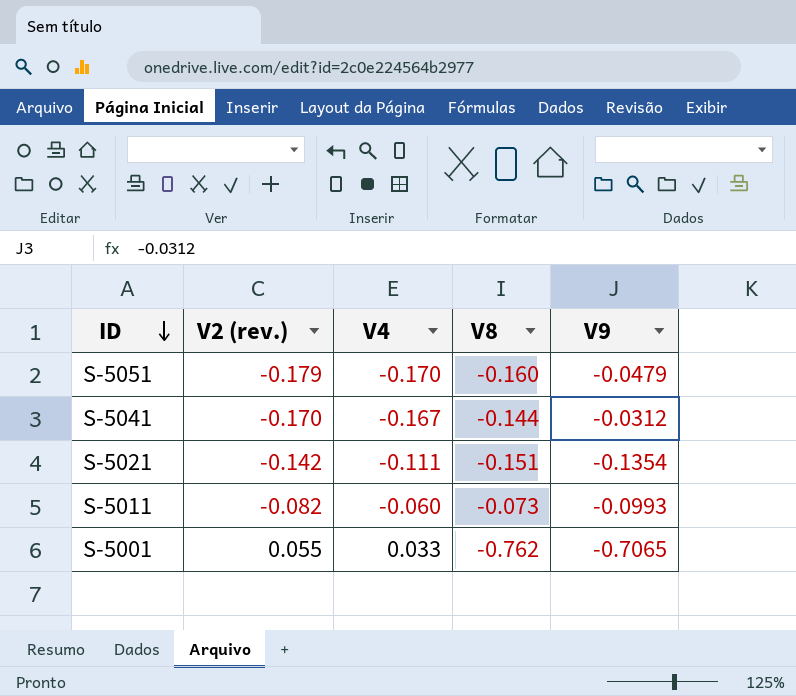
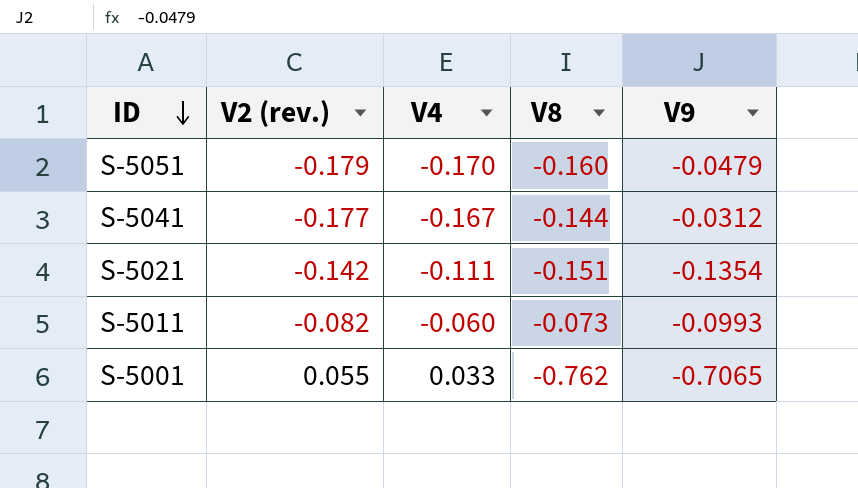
S-5041 | V2 (rev.): -0.170 -> -0.177

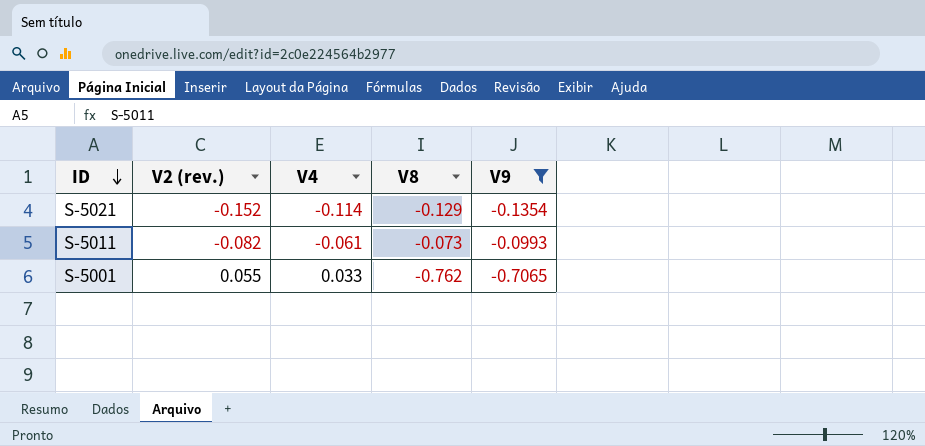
filter: none -> V9 <= -0.0993
S-5021 | V2 (rev.): -0.142 -> -0.152
S-5021 | V4: -0.111 -> -0.114
S-5021 | V8: -0.151 -> -0.129
S-5011 | V4: -0.060 -> -0.061

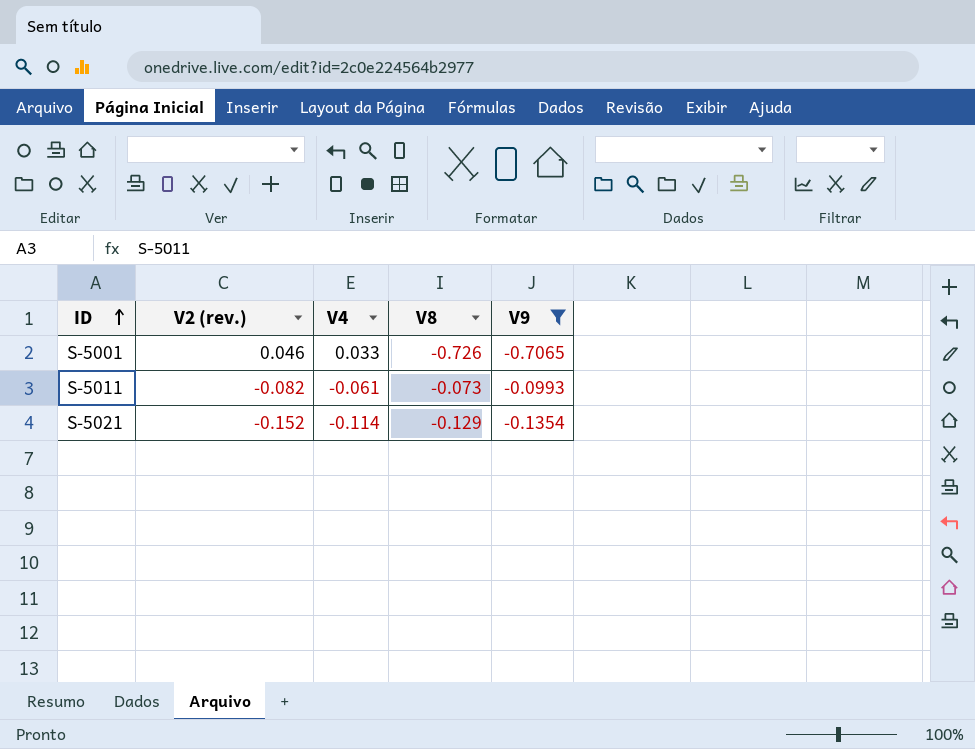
row order: ID descending -> ID ascending
S-5001 | V2 (rev.): 0.055 -> 0.046
S-5001 | V8: -0.762 -> -0.726

